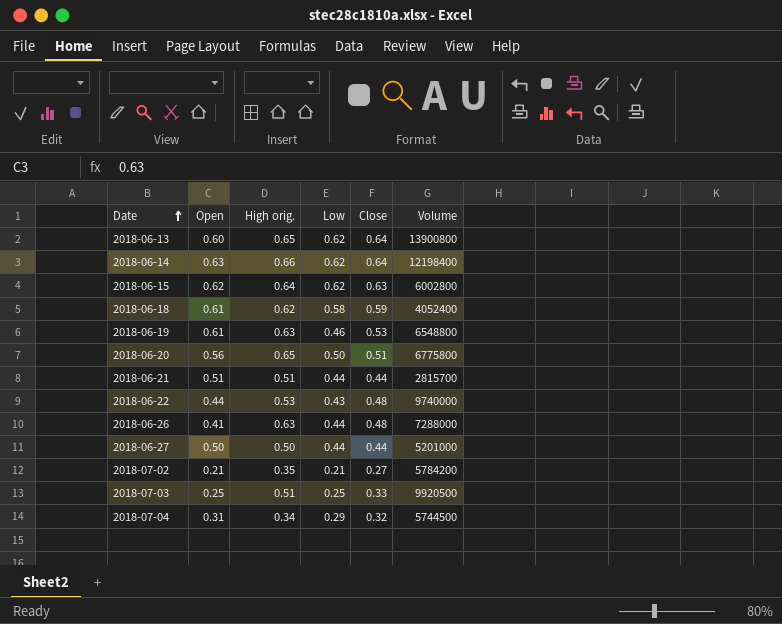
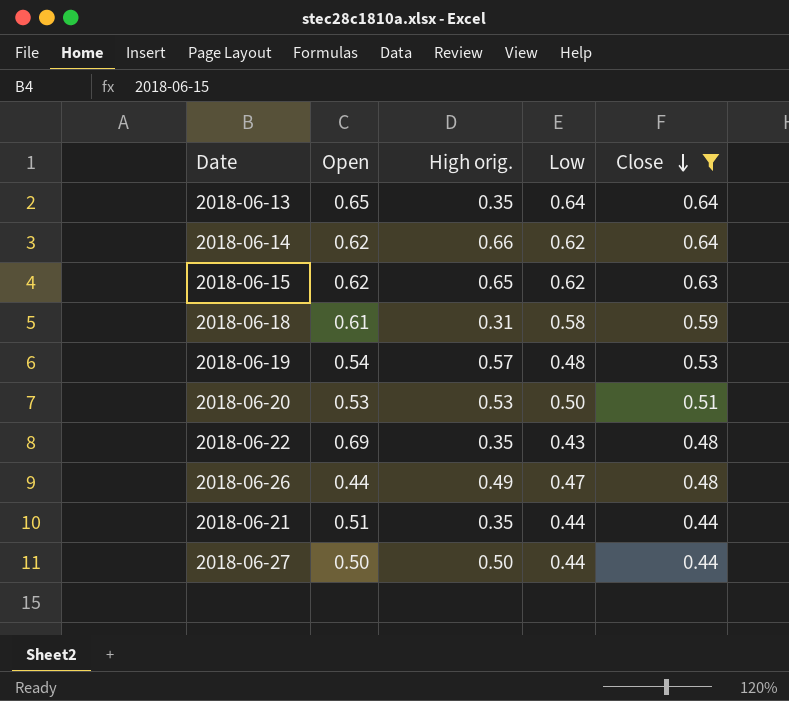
filter: none -> Close >= 0.44
row order: Date ascending -> Close descending
column Volume | position: 6 -> none
2018-06-13 | Open: 0.60 -> 0.65
2018-06-13 | High orig.: 0.65 -> 0.35
2018-06-13 | Low: 0.62 -> 0.64
2018-06-14 | Open: 0.63 -> 0.62
2018-06-15 | High orig.: 0.64 -> 0.65
2018-06-18 | High orig.: 0.62 -> 0.31
2018-06-19 | Open: 0.61 -> 0.54
2018-06-19 | High orig.: 0.63 -> 0.57
2018-06-19 | Low: 0.46 -> 0.48
2018-06-20 | Open: 0.56 -> 0.53
2018-06-20 | High orig.: 0.65 -> 0.53
2018-06-22 | Open: 0.44 -> 0.69
2018-06-22 | High orig.: 0.53 -> 0.35
2018-06-26 | Open: 0.41 -> 0.44
2018-06-26 | High orig.: 0.63 -> 0.49
2018-06-26 | Low: 0.44 -> 0.47
2018-06-21 | High orig.: 0.51 -> 0.35

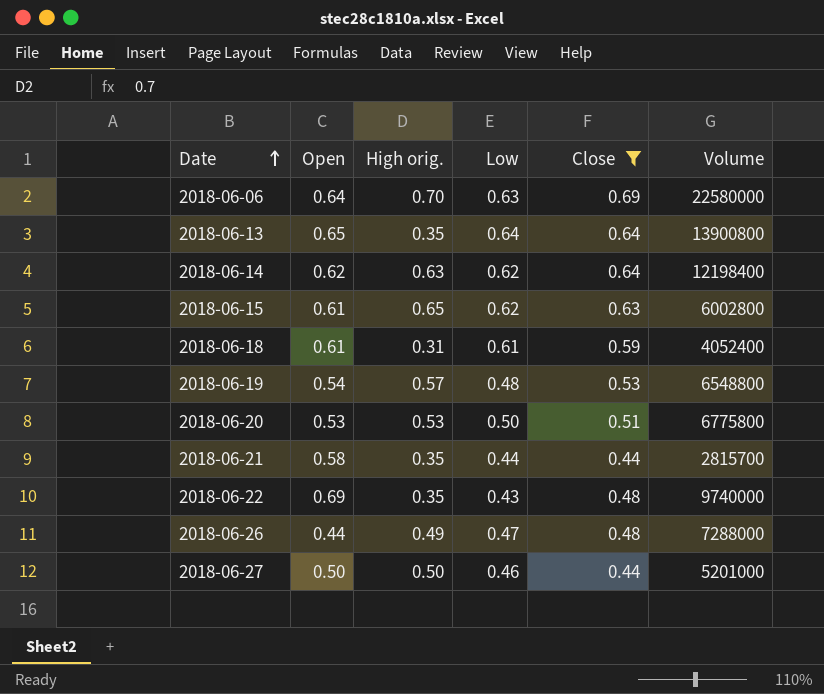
row order: Close descending -> Date ascending
column Volume | position: none -> 6
row 2018-06-06: none -> 0.64 | 0.70 | 0.63 | 0.69 | 22580000
2018-06-14 | High orig.: 0.66 -> 0.63
2018-06-15 | Open: 0.62 -> 0.61
2018-06-18 | Low: 0.58 -> 0.61
2018-06-21 | Open: 0.51 -> 0.58
2018-06-27 | Low: 0.44 -> 0.46

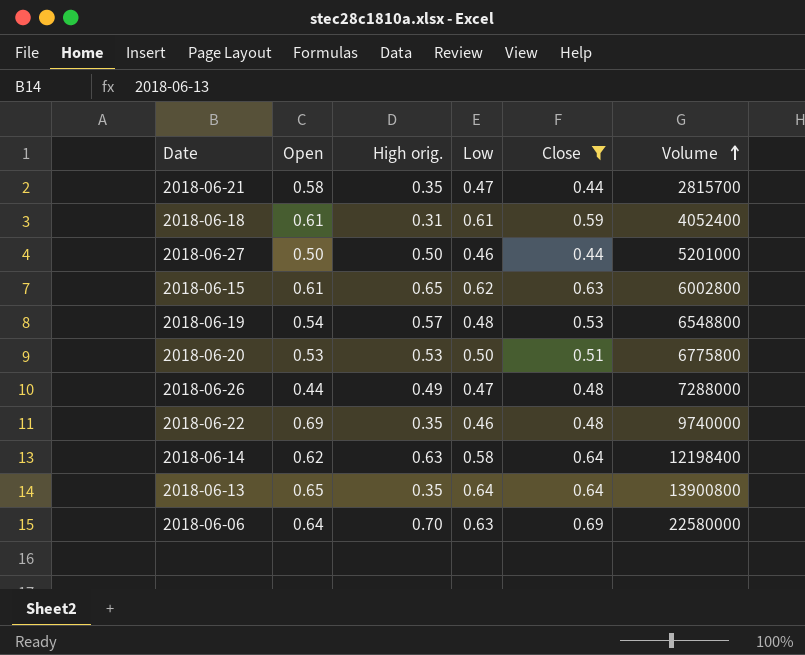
row order: Date ascending -> Volume ascending
2018-06-21 | Low: 0.44 -> 0.47
2018-06-22 | Low: 0.43 -> 0.46
2018-06-14 | Low: 0.62 -> 0.58

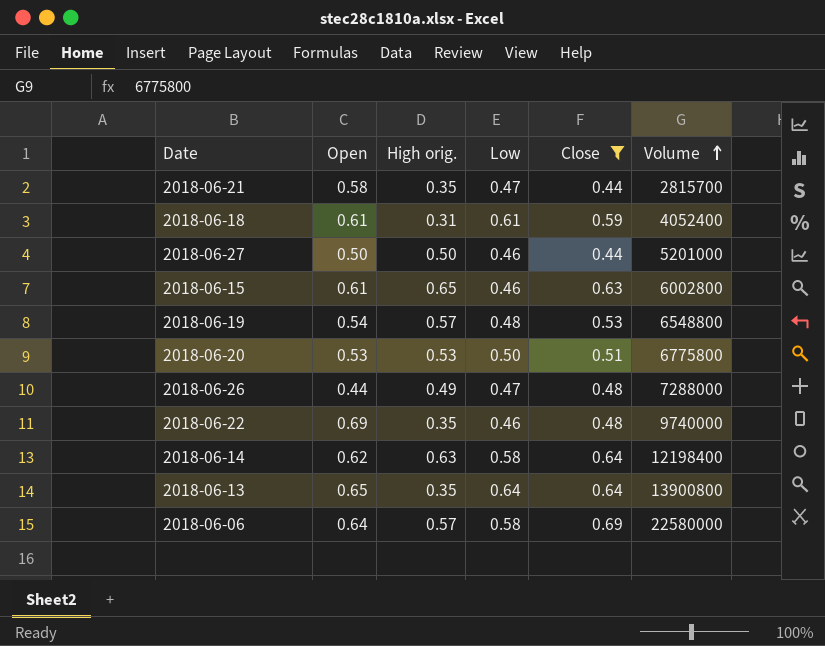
2018-06-15 | Low: 0.62 -> 0.46
2018-06-06 | High orig.: 0.70 -> 0.57
2018-06-06 | Low: 0.63 -> 0.58

